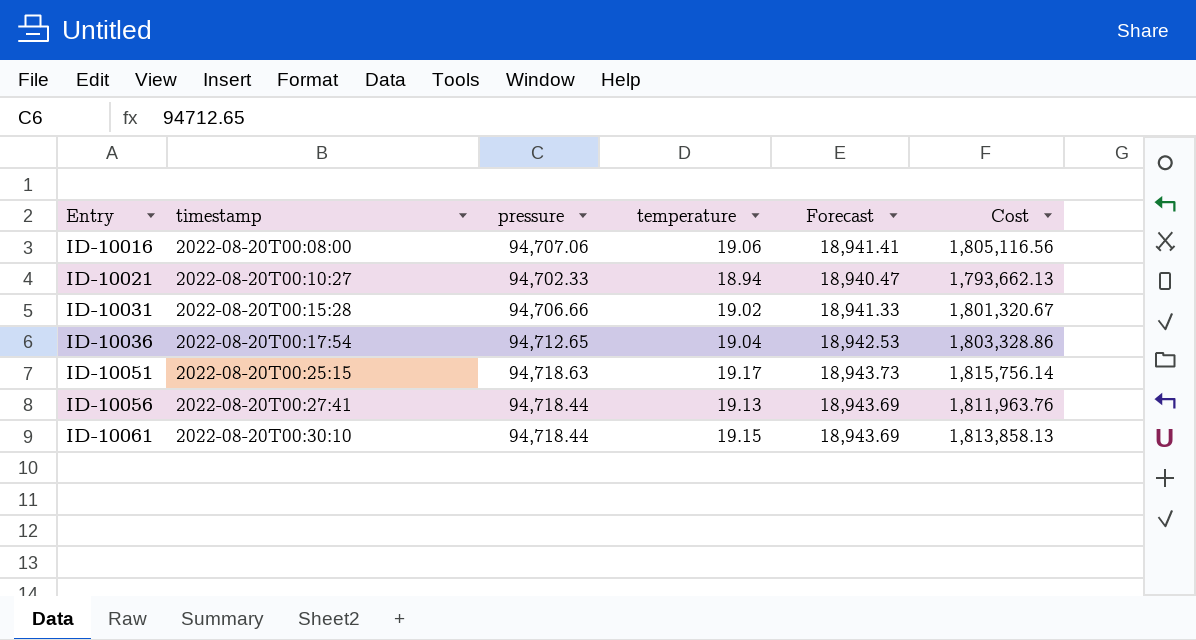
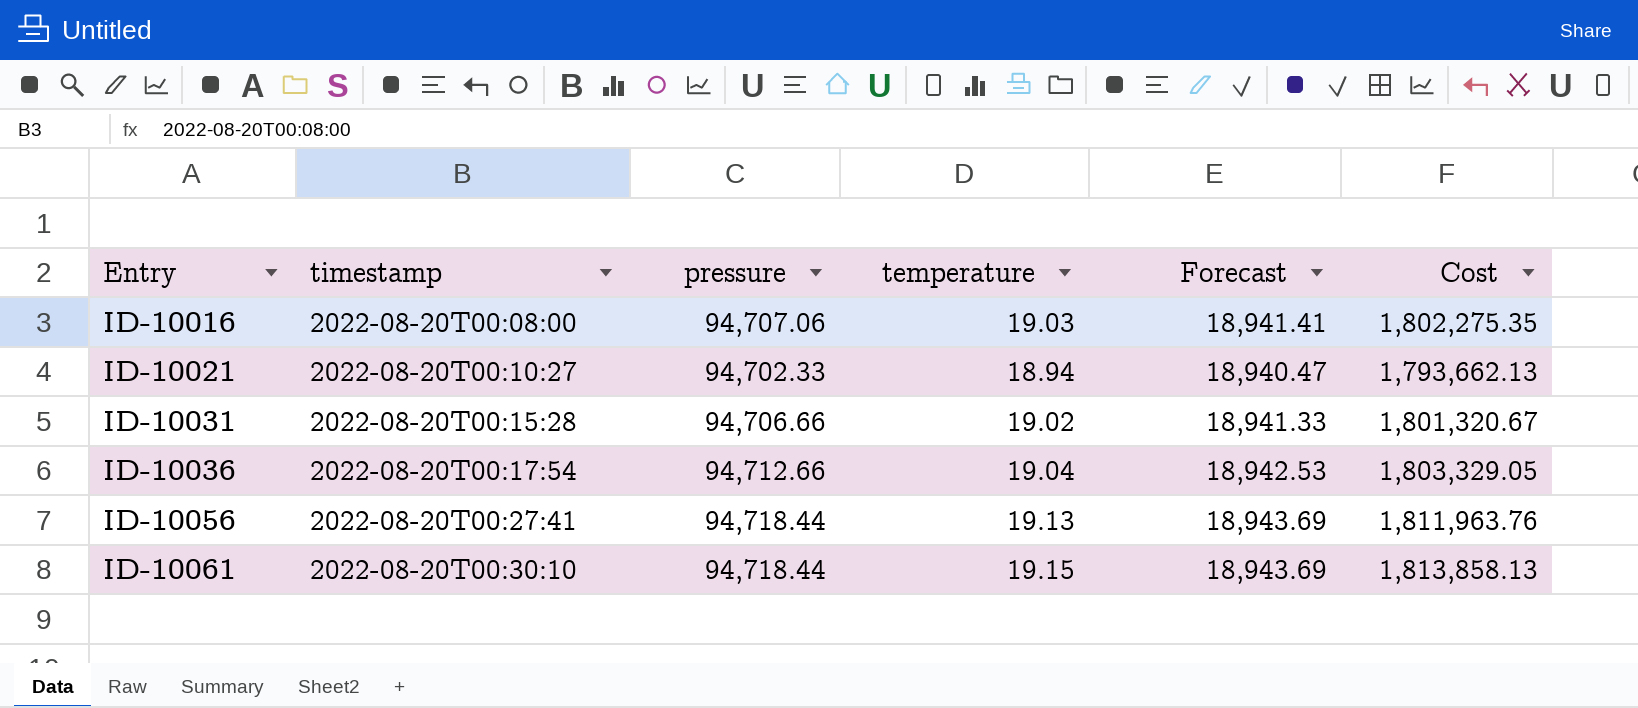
row ID-10051: 2022-08-20T00:25:15 | 94,718.63 | 19.17 | 18,943.73 | 1,815,756.14 -> none
ID-10016 | temperature: 19.06 -> 19.03
ID-10016 | Cost: 1,805,116.56 -> 1,802,275.35
ID-10036 | pressure: 94,712.65 -> 94,712.66
ID-10036 | Cost: 1,803,328.86 -> 1,803,329.05

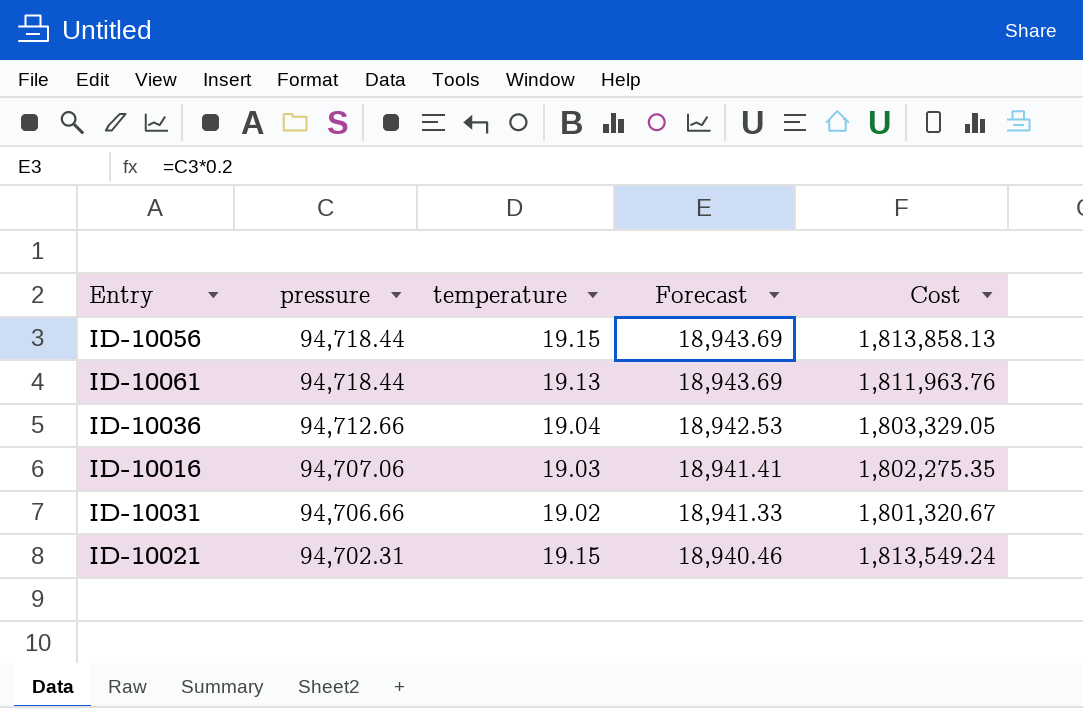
row order: Entry ascending -> pressure descending
column timestamp | position: 2 -> none
ID-10056 | temperature: 19.13 -> 19.15
ID-10056 | Cost: 1,811,963.76 -> 1,813,858.13
ID-10061 | temperature: 19.15 -> 19.13
ID-10061 | Cost: 1,813,858.13 -> 1,811,963.76
ID-10021 | pressure: 94,702.33 -> 94,702.31
ID-10021 | temperature: 18.94 -> 19.15
ID-10021 | Forecast: 18,940.47 -> 18,940.46
ID-10021 | Cost: 1,793,662.13 -> 1,813,549.24

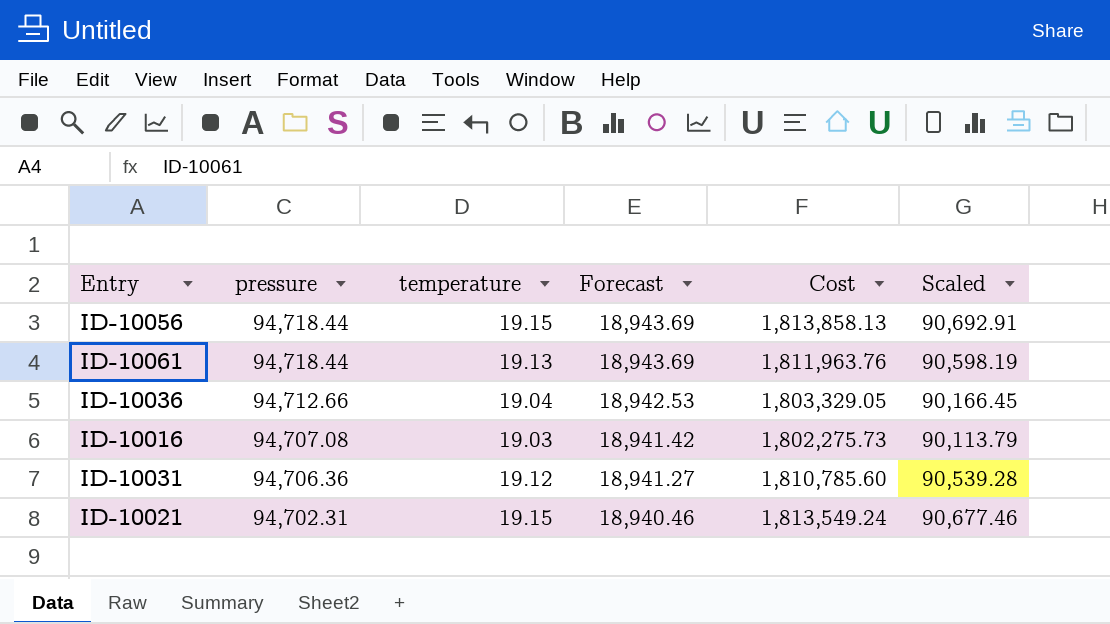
column Scaled | formula: none -> [Cost] * 0.05
ID-10016 | pressure: 94,707.06 -> 94,707.08
ID-10016 | Forecast: 18,941.41 -> 18,941.42
ID-10016 | Cost: 1,802,275.35 -> 1,802,275.73
ID-10031 | pressure: 94,706.66 -> 94,706.36
ID-10031 | temperature: 19.02 -> 19.12
ID-10031 | Forecast: 18,941.33 -> 18,941.27
ID-10031 | Cost: 1,801,320.67 -> 1,810,785.60

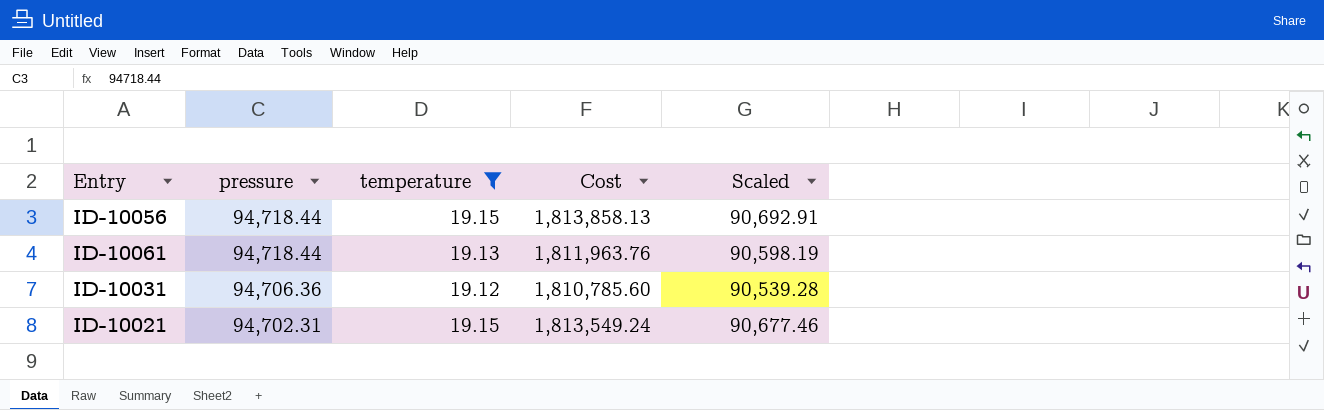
filter: none -> temperature >= 19.12
column Forecast | formula: [pressure] * 0.2 -> none

